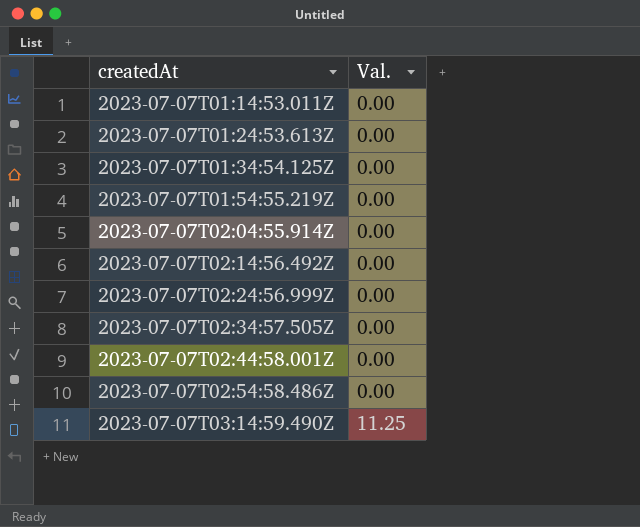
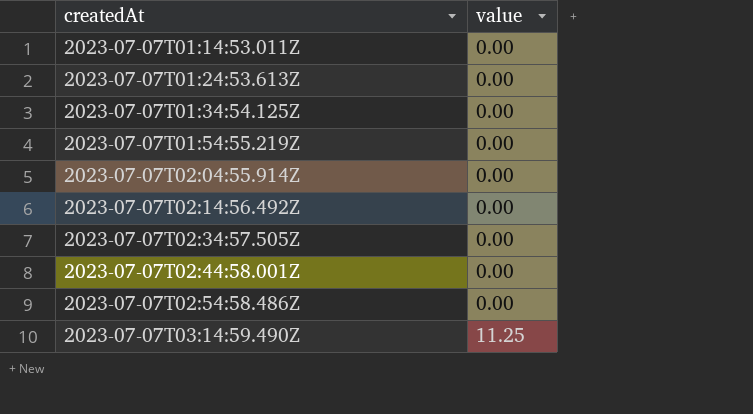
column name: Val. -> value
row 2023-07-07T02:24:56.999Z: 0.00 -> none

